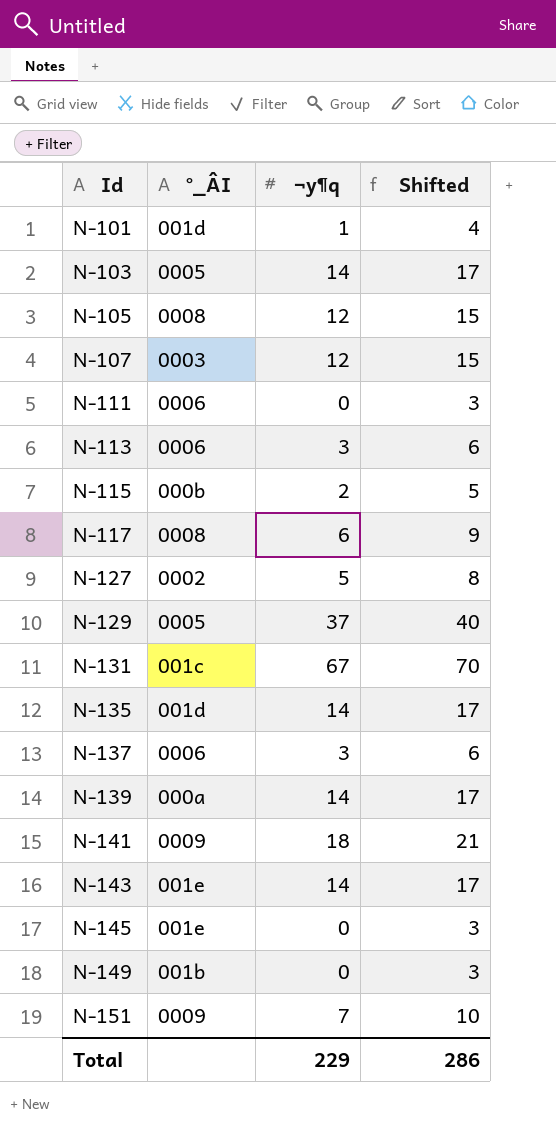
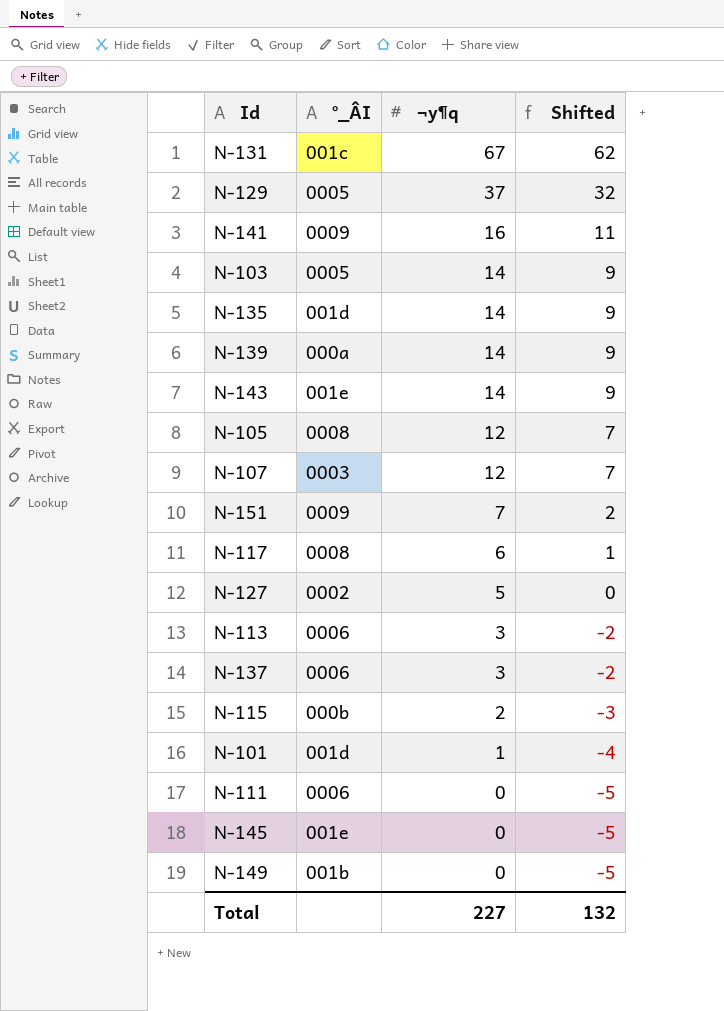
row order: Id ascending -> ¬y¶q descending
column Shifted | formula: [¬y¶q] + 3 -> [¬y¶q] - 5
N-141 | ¬y¶q: 18 -> 16
Total | ¬y¶q: 229 -> 227
Total | Shifted: 286 -> 132

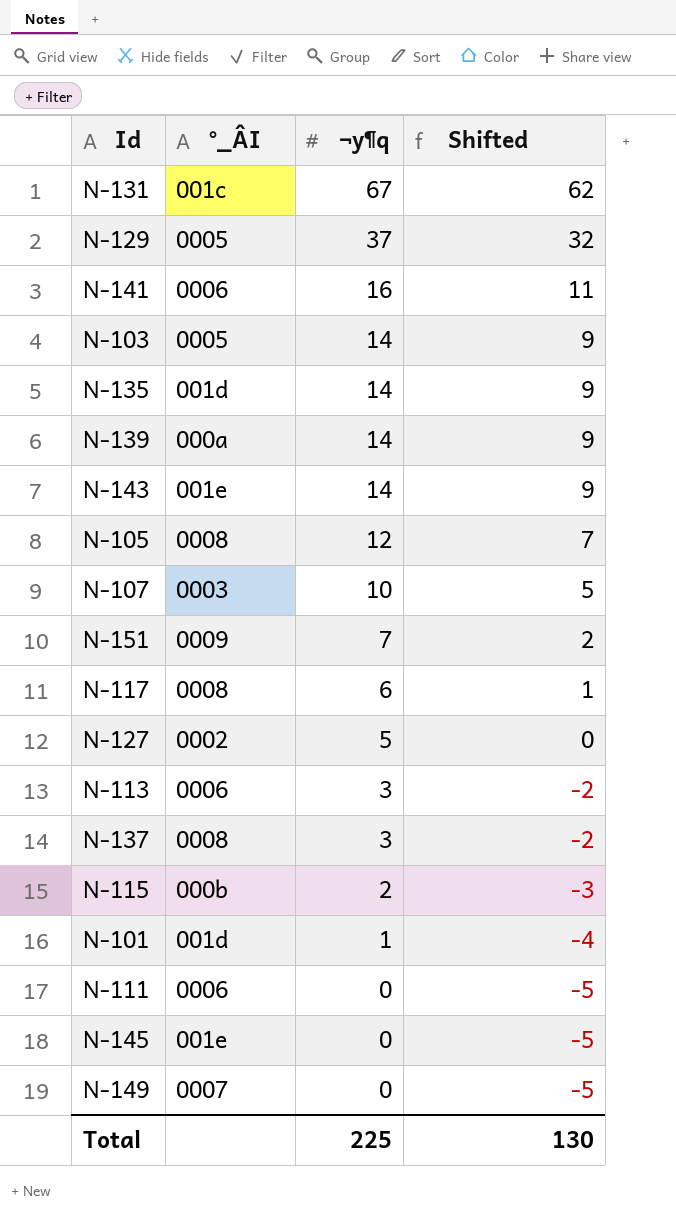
N-141 | °_ÂI: 0009 -> 0006
N-107 | ¬y¶q: 12 -> 10
N-107 | Shifted: 7 -> 5
N-137 | °_ÂI: 0006 -> 0008
N-149 | °_ÂI: 001b -> 0007
Total | ¬y¶q: 227 -> 225
Total | Shifted: 132 -> 130

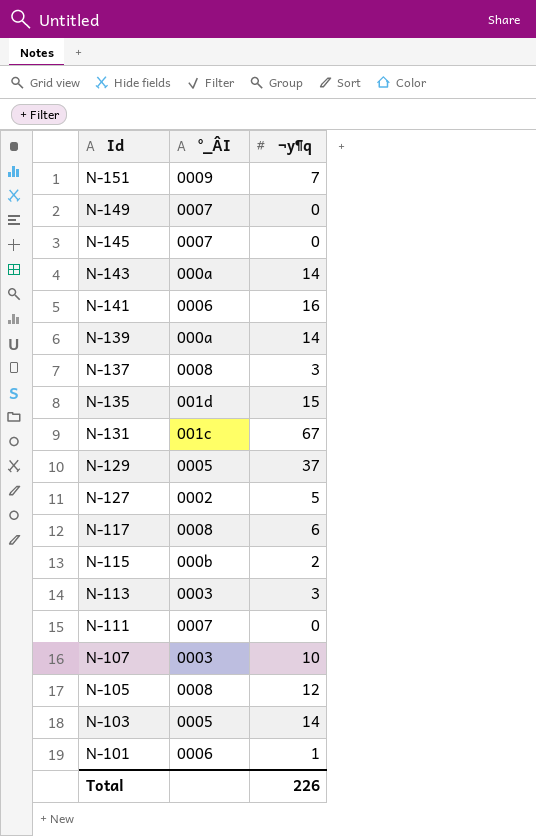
row order: ¬y¶q descending -> Id descending
column Shifted | formula: [¬y¶q] - 5 -> none
N-145 | °_ÂI: 001e -> 0007
N-143 | °_ÂI: 001e -> 000a
N-135 | ¬y¶q: 14 -> 15
N-113 | °_ÂI: 0006 -> 0003
N-111 | °_ÂI: 0006 -> 0007
N-101 | °_ÂI: 001d -> 0006
Total | ¬y¶q: 225 -> 226

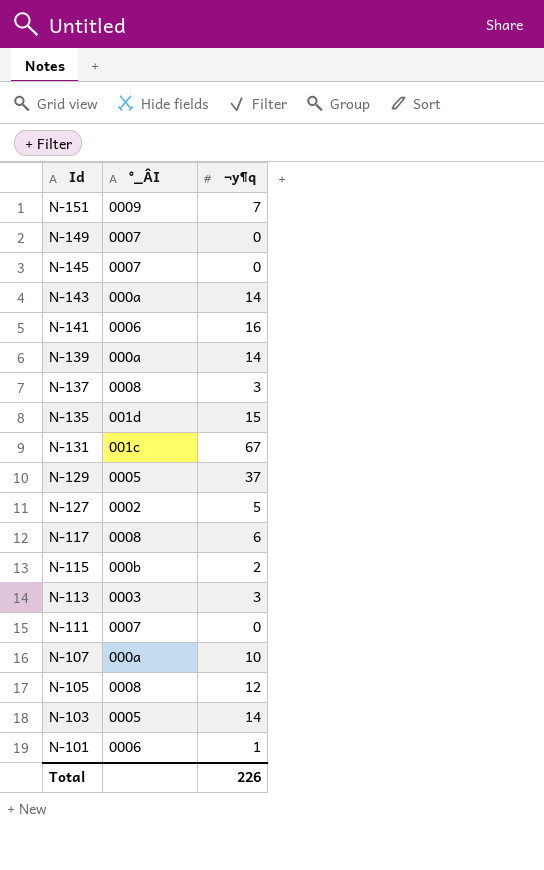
N-107 | °_ÂI: 0003 -> 000a

